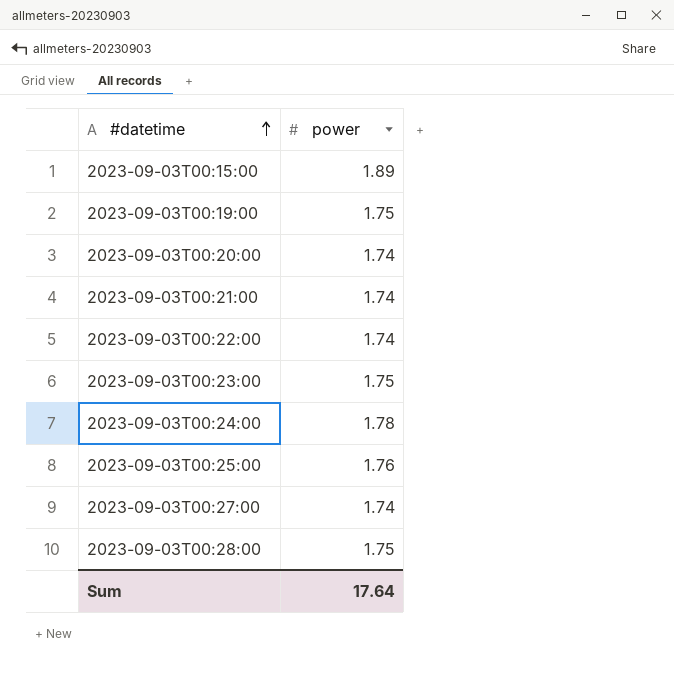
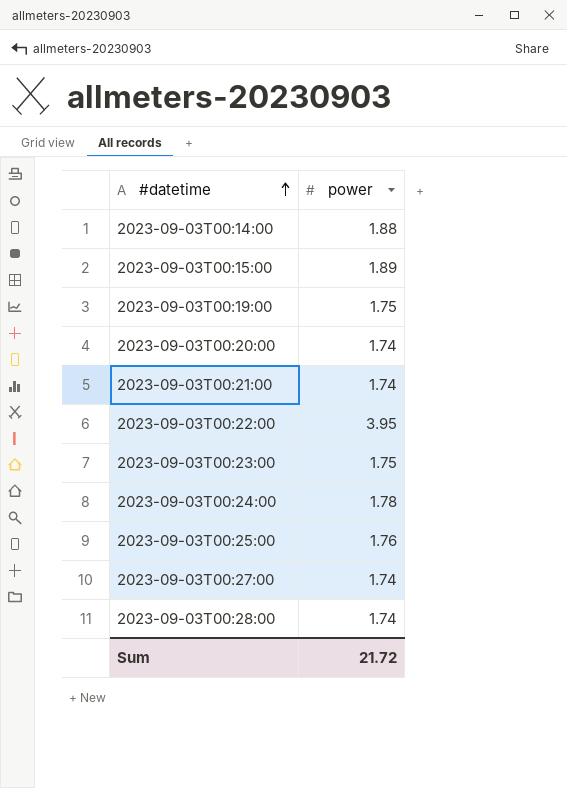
row 2023-09-03T00:14:00: none -> 1.88
2023-09-03T00:22:00 | power: 1.74 -> 3.95
2023-09-03T00:28:00 | power: 1.75 -> 1.74
Sum | power: 17.64 -> 21.72

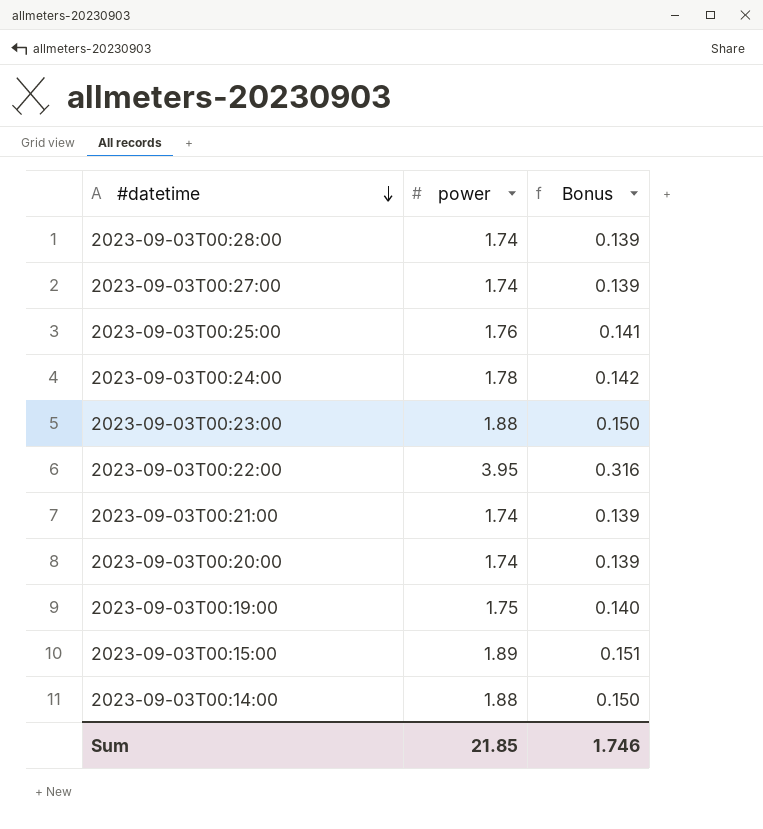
row order: #datetime ascending -> #datetime descending
column Bonus | formula: none -> [power] * 0.08
2023-09-03T00:23:00 | power: 1.75 -> 1.88
Sum | power: 21.72 -> 21.85

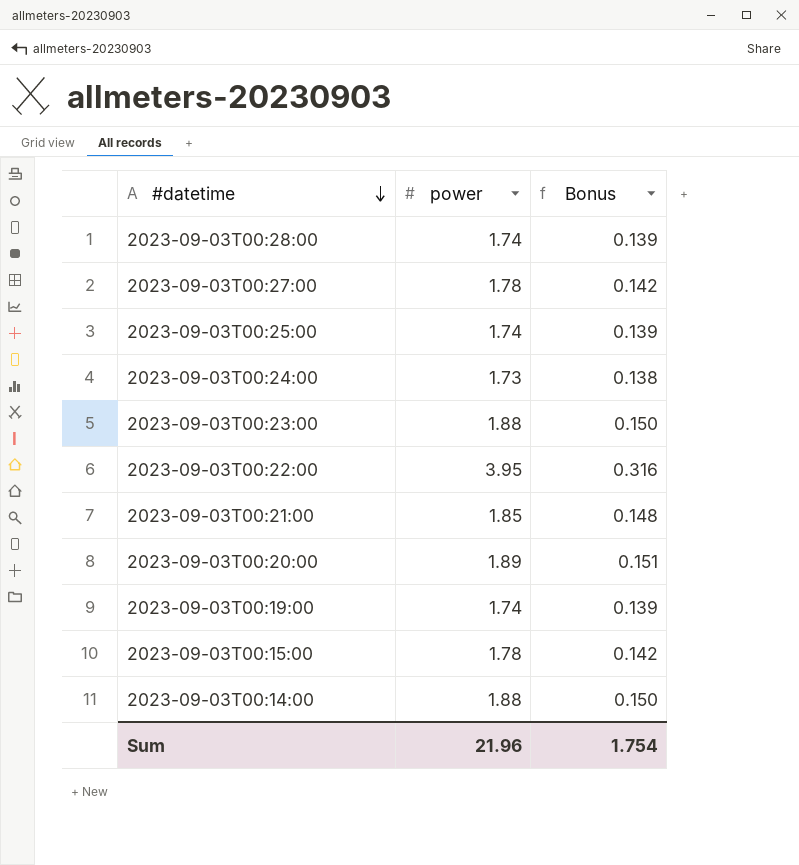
2023-09-03T00:27:00 | power: 1.74 -> 1.78
2023-09-03T00:27:00 | Bonus: 0.139 -> 0.142
2023-09-03T00:25:00 | power: 1.76 -> 1.74
2023-09-03T00:25:00 | Bonus: 0.141 -> 0.139
2023-09-03T00:24:00 | power: 1.78 -> 1.73
2023-09-03T00:24:00 | Bonus: 0.142 -> 0.138
2023-09-03T00:21:00 | power: 1.74 -> 1.85
2023-09-03T00:21:00 | Bonus: 0.139 -> 0.148
2023-09-03T00:20:00 | power: 1.74 -> 1.89
2023-09-03T00:20:00 | Bonus: 0.139 -> 0.151
2023-09-03T00:19:00 | power: 1.75 -> 1.74
2023-09-03T00:19:00 | Bonus: 0.140 -> 0.139
2023-09-03T00:15:00 | power: 1.89 -> 1.78
2023-09-03T00:15:00 | Bonus: 0.151 -> 0.142
Sum | power: 21.85 -> 21.96
Sum | Bonus: 1.746 -> 1.754

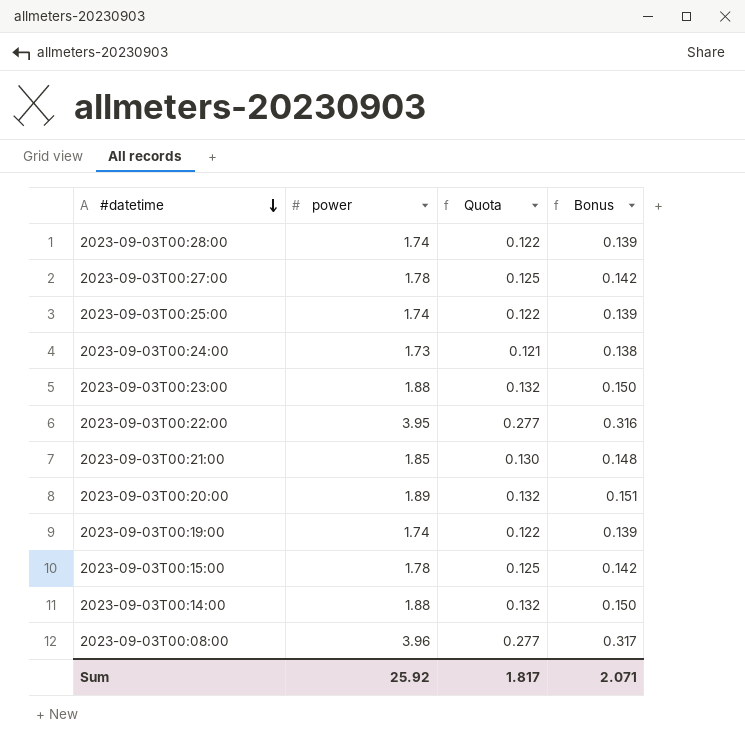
column Quota | formula: none -> [power] * 0.07
row 2023-09-03T00:08:00: none -> 3.96 | 0.277 | 0.317
Sum | power: 21.96 -> 25.92
Sum | Bonus: 1.754 -> 2.071

